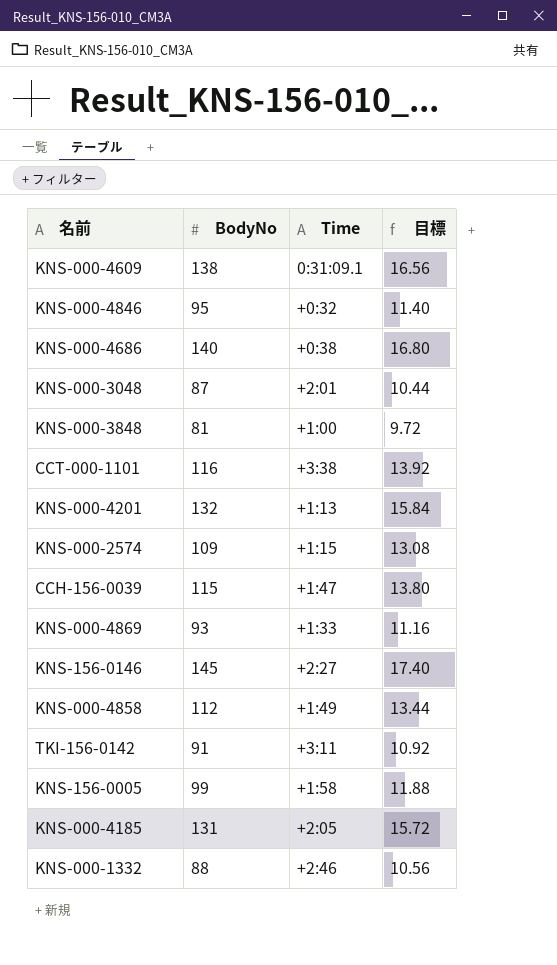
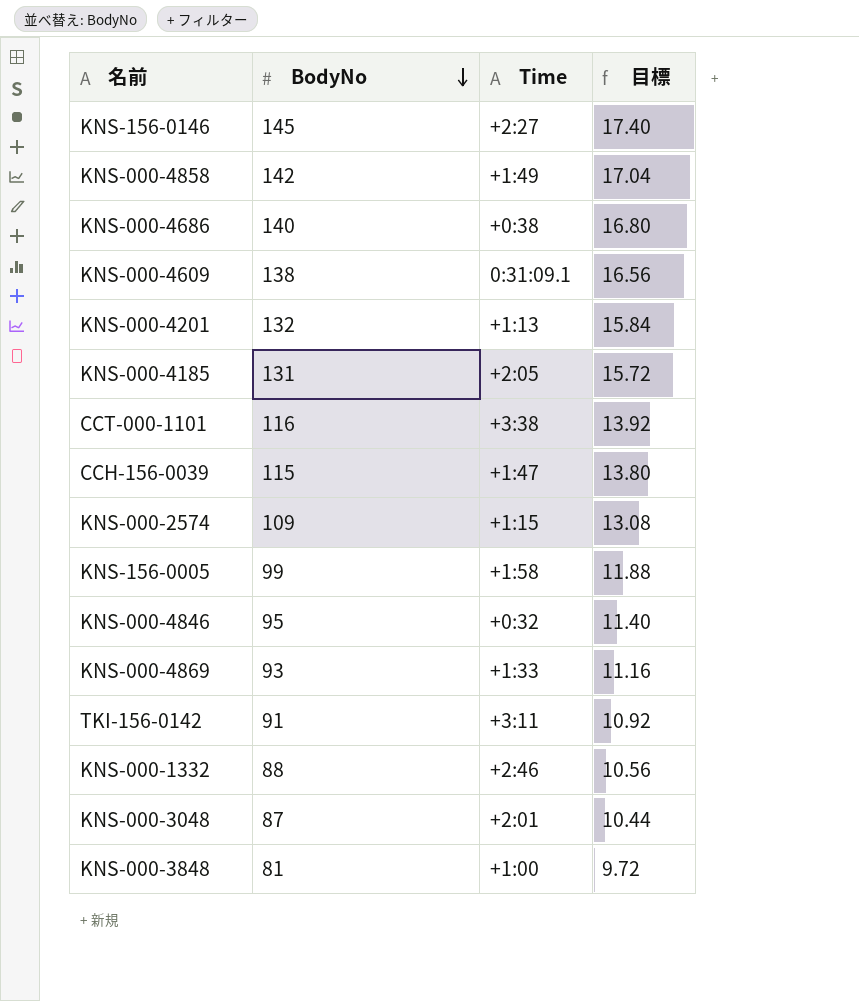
row order: none -> BodyNo descending
KNS-000-4858 | BodyNo: 112 -> 142
KNS-000-4858 | 目標: 13.44 -> 17.04

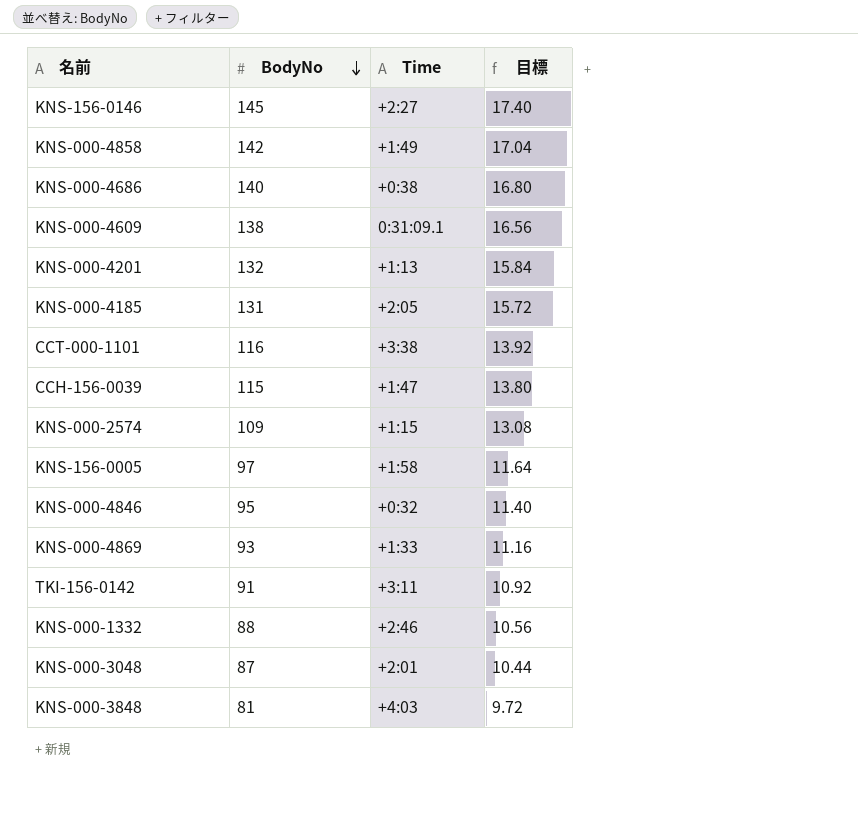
KNS-156-0005 | BodyNo: 99 -> 97
KNS-156-0005 | 目標: 11.88 -> 11.64
KNS-000-3848 | Time: +1:00 -> +4:03

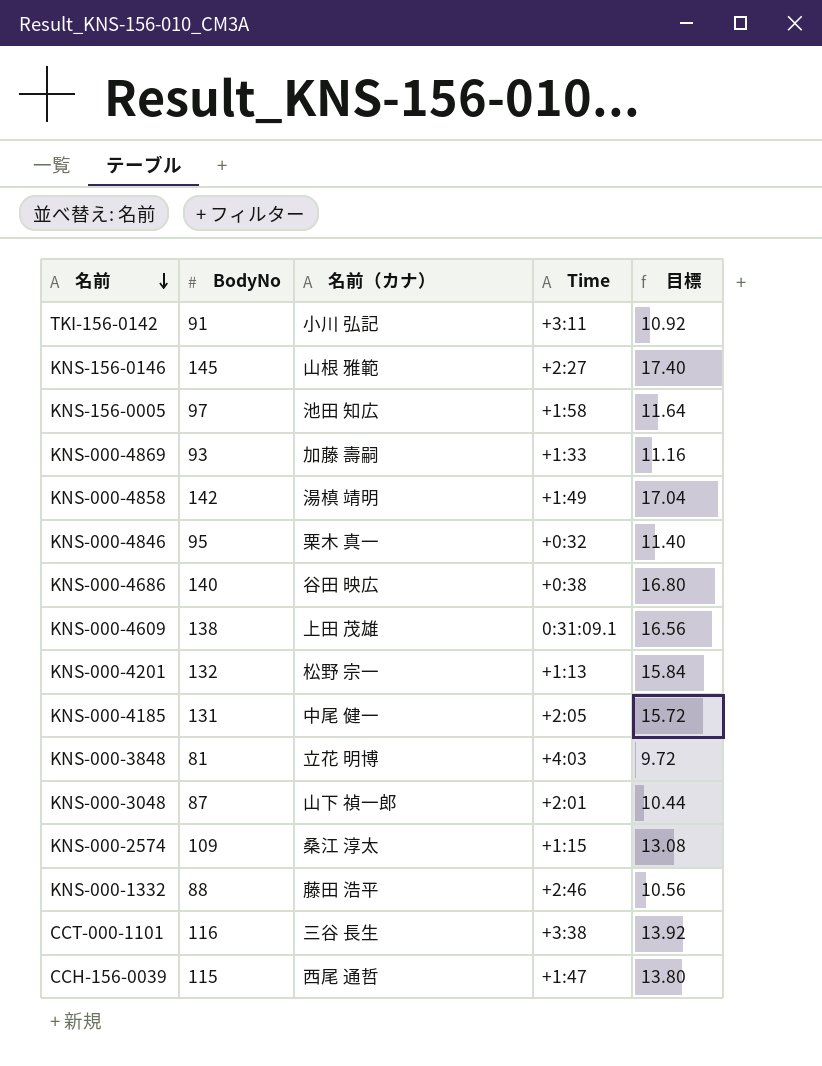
row order: BodyNo descending -> 名前 descending
column 名前（カナ） | position: none -> 3

